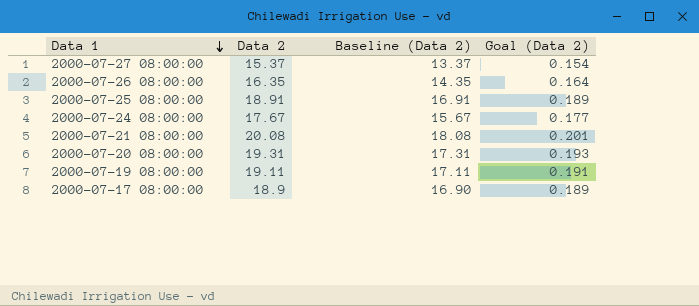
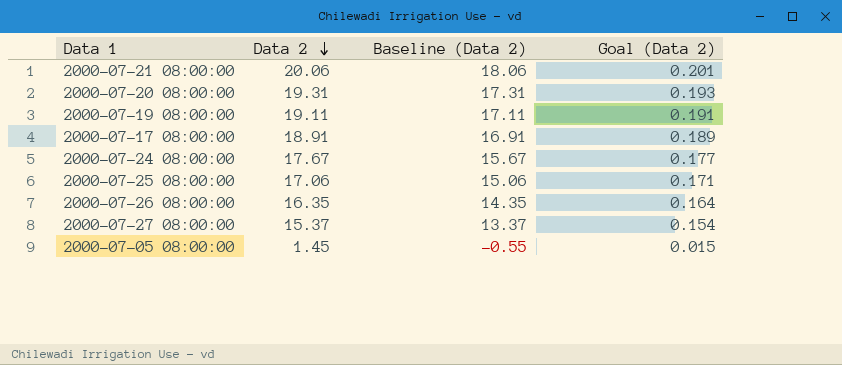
row order: Data 1 descending -> Data 2 descending
2000-07-21 08:00:00 | Data 2: 20.08 -> 20.06
2000-07-21 08:00:00 | Baseline (Data 2): 18.08 -> 18.06
2000-07-17 08:00:00 | Data 2: 18.9 -> 18.91
2000-07-17 08:00:00 | Baseline (Data 2): 16.90 -> 16.91
2000-07-25 08:00:00 | Data 2: 18.91 -> 17.06
2000-07-25 08:00:00 | Baseline (Data 2): 16.91 -> 15.06
2000-07-25 08:00:00 | Goal (Data 2): 0.189 -> 0.171
row 2000-07-05 08:00:00: none -> 1.45 | -0.55 | 0.015

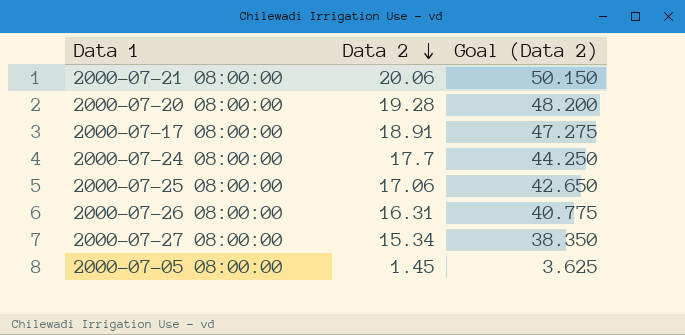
column Baseline (Data 2) | formula: [Data 2] - 2 -> none
column Goal (Data 2) | formula: [Data 2] * 0.01 -> [Data 2] * 2.5
row 2000-07-19 08:00:00: 19.11 | 17.11 | 0.191 -> none
2000-07-20 08:00:00 | Data 2: 19.31 -> 19.28
2000-07-24 08:00:00 | Data 2: 17.67 -> 17.7
2000-07-26 08:00:00 | Data 2: 16.35 -> 16.31
2000-07-27 08:00:00 | Data 2: 15.37 -> 15.34

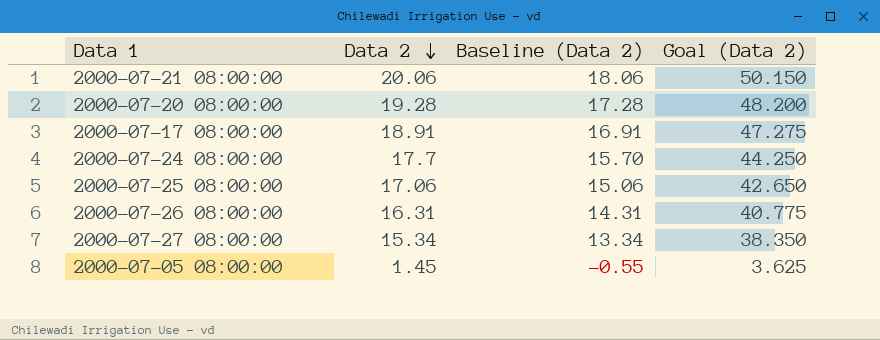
column Baseline (Data 2) | formula: none -> [Data 2] - 2

